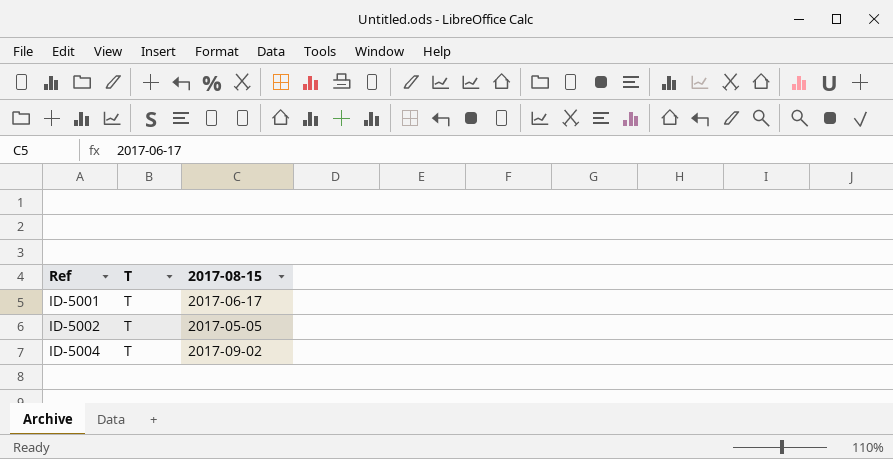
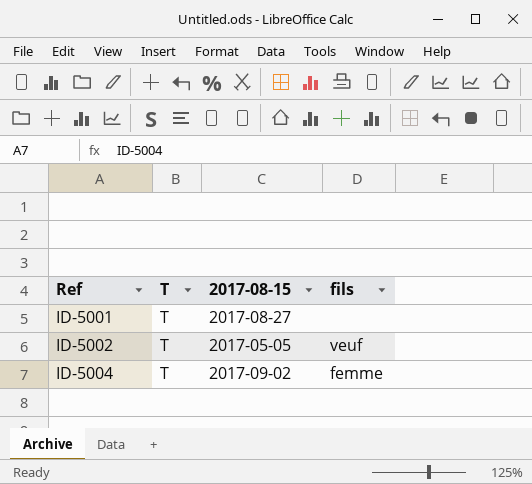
column fils | position: none -> 4
ID-5001 | 2017-08-15: 2017-06-17 -> 2017-08-27

